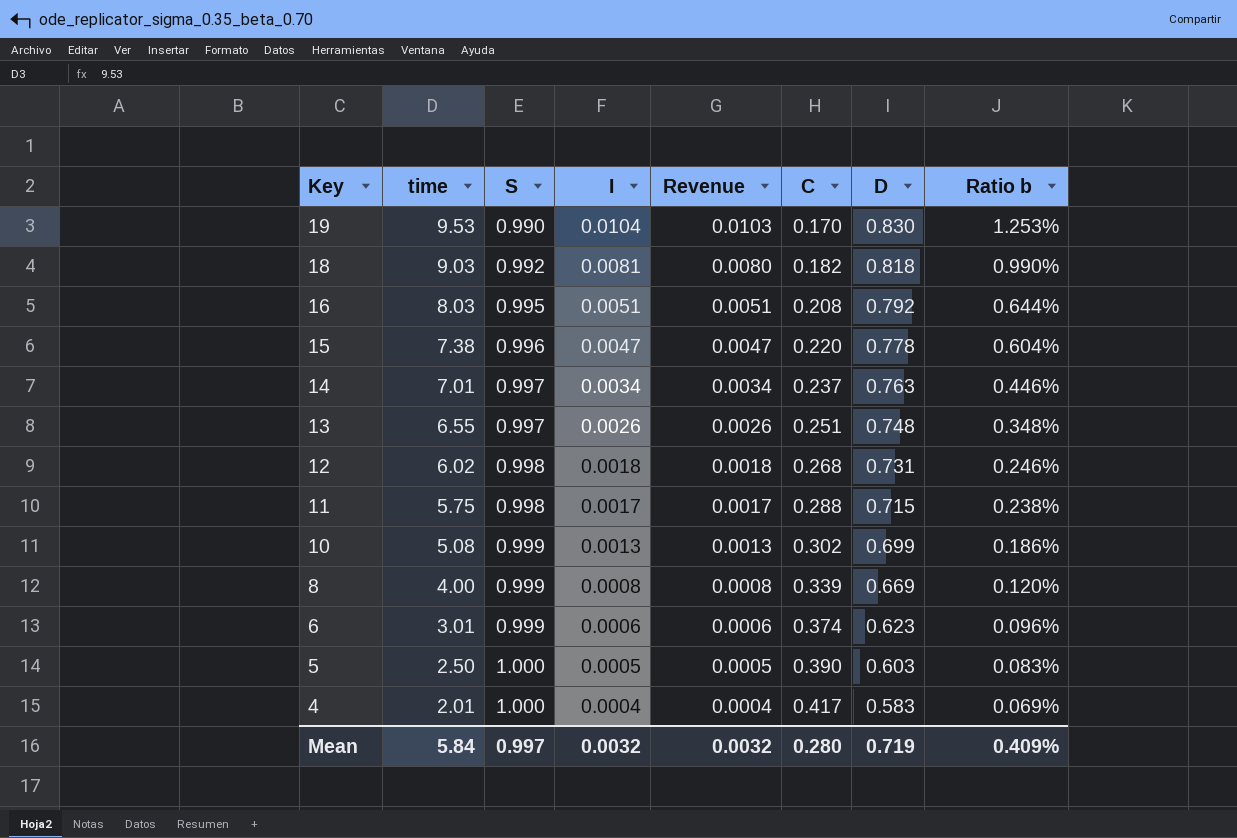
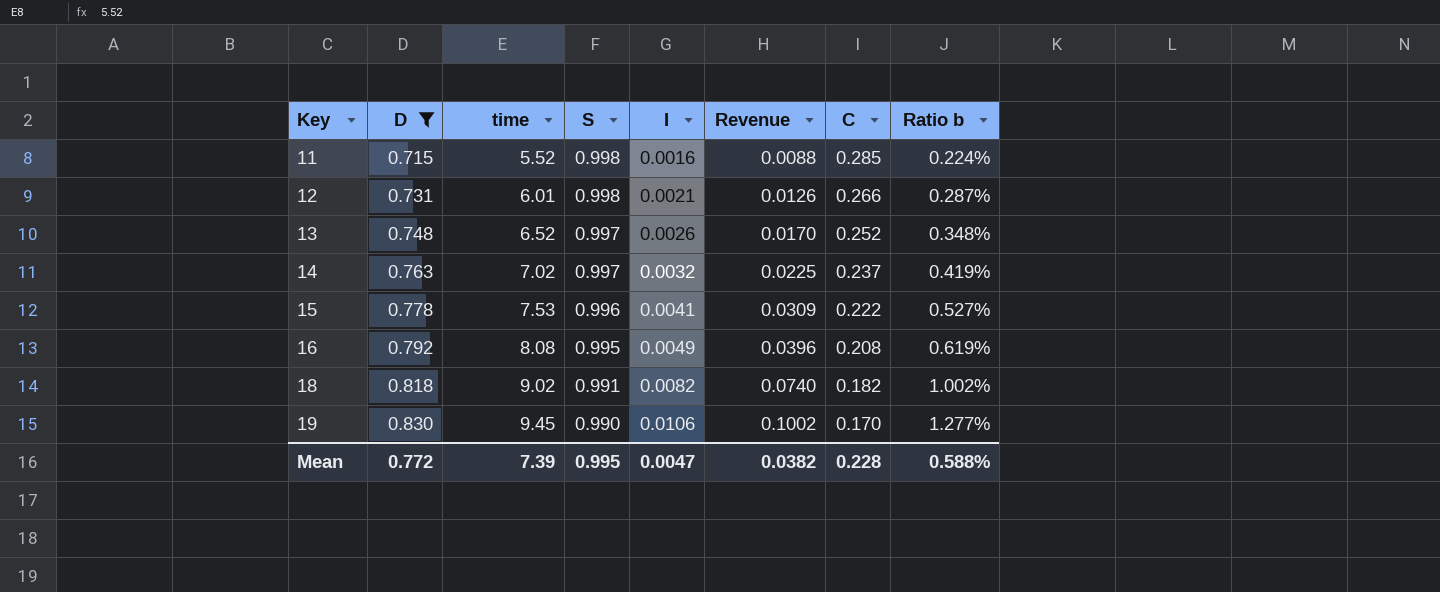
filter: none -> D >= 0.715
row order: Key descending -> Key ascending
column D | position: 7 -> 2
column Revenue | formula: [S] * [I] -> [time] * [I]
11 | time: 5.75 -> 5.52
11 | I: 0.0017 -> 0.0016
11 | C: 0.288 -> 0.285
11 | Ratio b: 0.238% -> 0.224%
12 | time: 6.02 -> 6.01
12 | I: 0.0018 -> 0.0021
12 | C: 0.268 -> 0.266
12 | Ratio b: 0.246% -> 0.287%
13 | time: 6.55 -> 6.52
13 | C: 0.251 -> 0.252
14 | time: 7.01 -> 7.02
14 | I: 0.0034 -> 0.0032
14 | Ratio b: 0.446% -> 0.419%
15 | time: 7.38 -> 7.53
15 | I: 0.0047 -> 0.0041
15 | C: 0.220 -> 0.222
15 | Ratio b: 0.604% -> 0.527%
16 | time: 8.03 -> 8.08
16 | I: 0.0051 -> 0.0049
16 | Ratio b: 0.644% -> 0.619%
18 | time: 9.03 -> 9.02
18 | S: 0.992 -> 0.991
18 | I: 0.0081 -> 0.0082
18 | Ratio b: 0.990% -> 1.002%
19 | time: 9.53 -> 9.45
19 | I: 0.0104 -> 0.0106
19 | Ratio b: 1.253% -> 1.277%
Mean | D: 0.719 -> 0.772
Mean | time: 5.84 -> 7.39
Mean | S: 0.997 -> 0.995
Mean | I: 0.0032 -> 0.0047
Mean | Revenue: 0.0032 -> 0.0382
Mean | C: 0.280 -> 0.228
Mean | Ratio b: 0.409% -> 0.588%

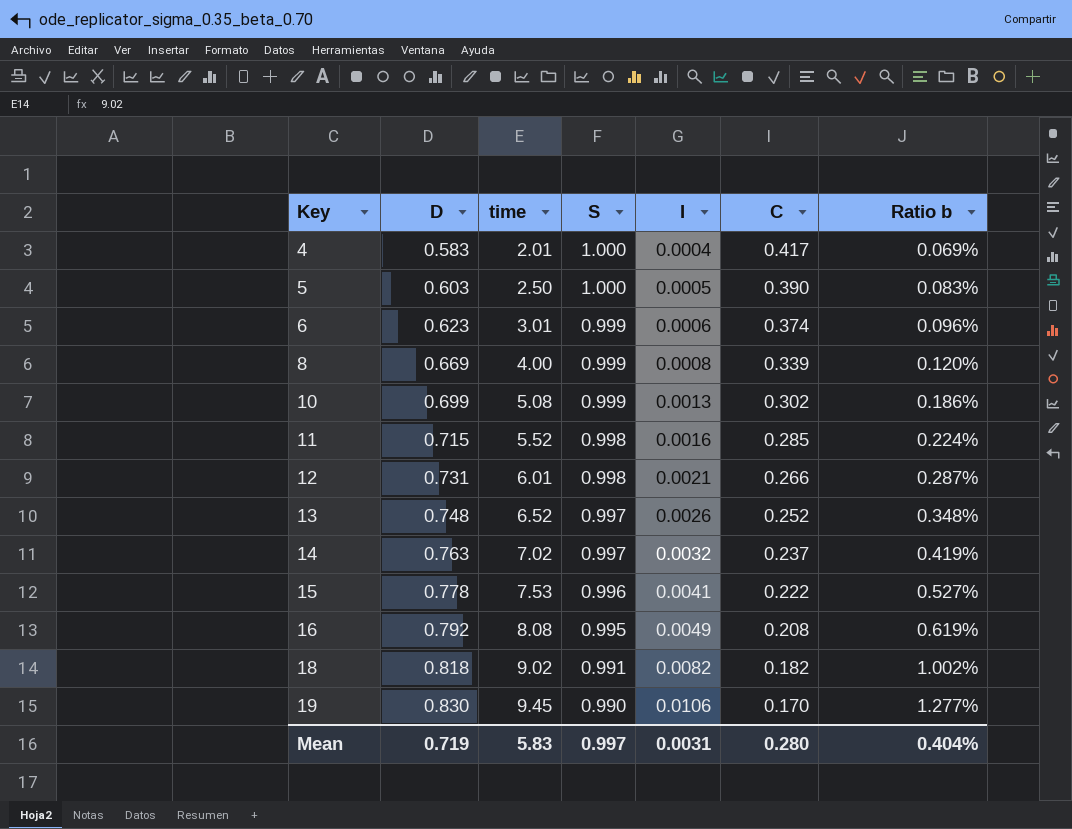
filter: D >= 0.715 -> none
column Revenue | formula: [time] * [I] -> none
Mean | D: 0.772 -> 0.719
Mean | time: 7.39 -> 5.83
Mean | S: 0.995 -> 0.997
Mean | I: 0.0047 -> 0.0031
Mean | C: 0.228 -> 0.280
Mean | Ratio b: 0.588% -> 0.404%

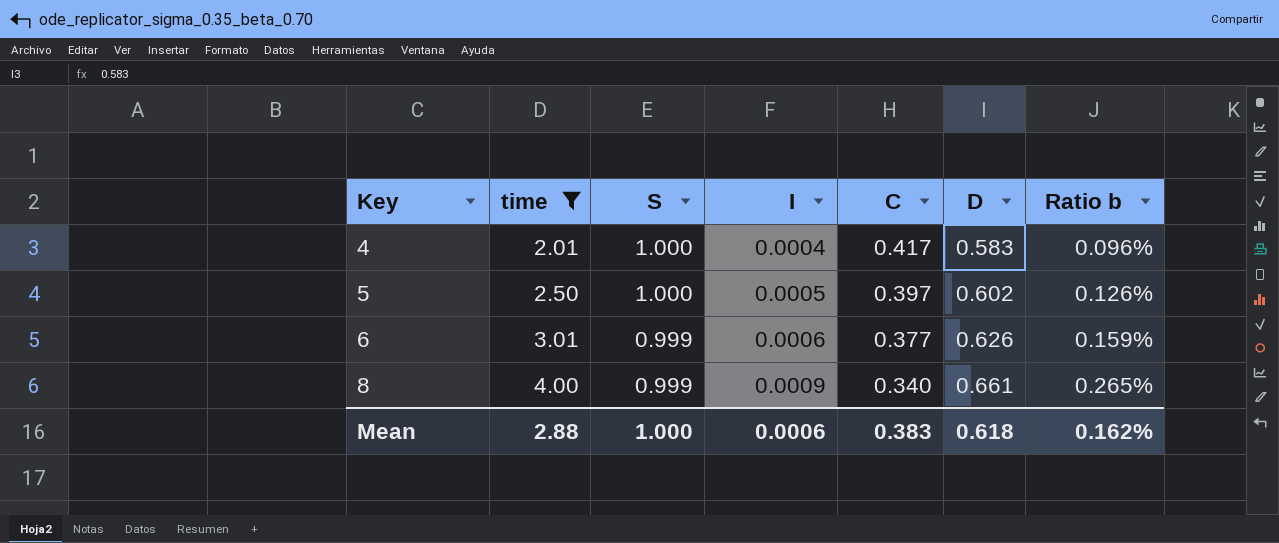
filter: none -> time <= 4.00
column D | position: 2 -> 6
column Ratio b | formula: [I] / [D] -> [I] / [C]
5 | C: 0.390 -> 0.397
5 | D: 0.603 -> 0.602
6 | C: 0.374 -> 0.377
6 | D: 0.623 -> 0.626
8 | I: 0.0008 -> 0.0009
8 | C: 0.339 -> 0.340
8 | D: 0.669 -> 0.661
Mean | time: 5.83 -> 2.88
Mean | S: 0.997 -> 1.000
Mean | I: 0.0031 -> 0.0006
Mean | C: 0.280 -> 0.383
Mean | D: 0.719 -> 0.618
Mean | Ratio b: 0.404% -> 0.162%

